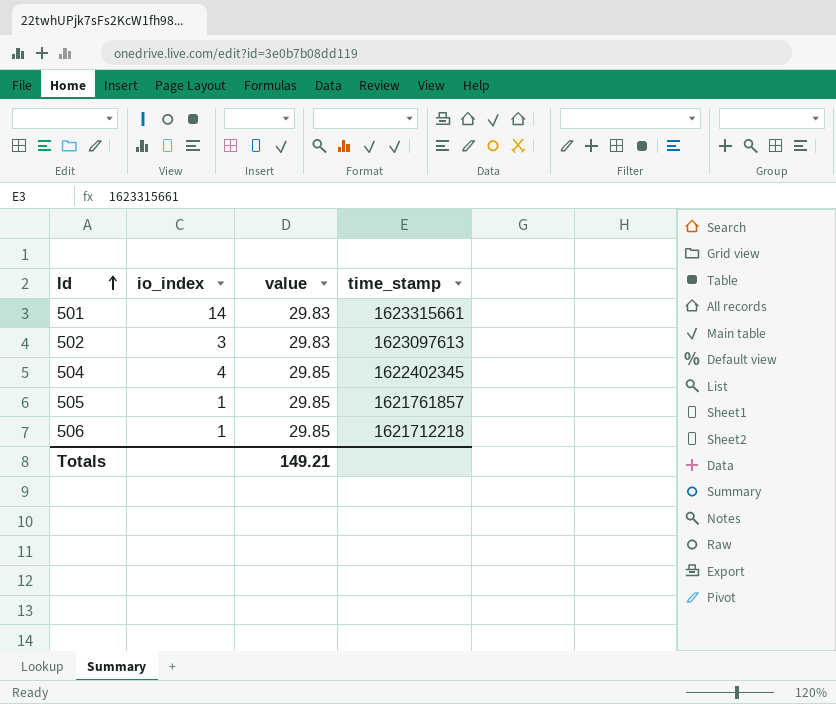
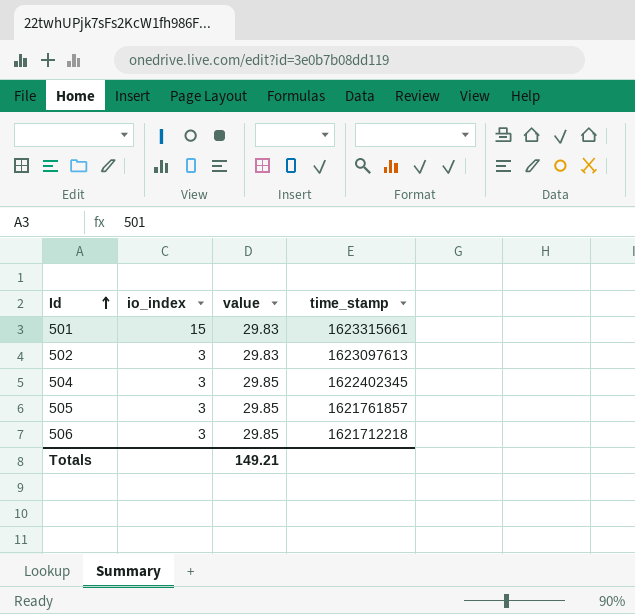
501 | io_index: 14 -> 15
504 | io_index: 4 -> 3
505 | io_index: 1 -> 3
506 | io_index: 1 -> 3

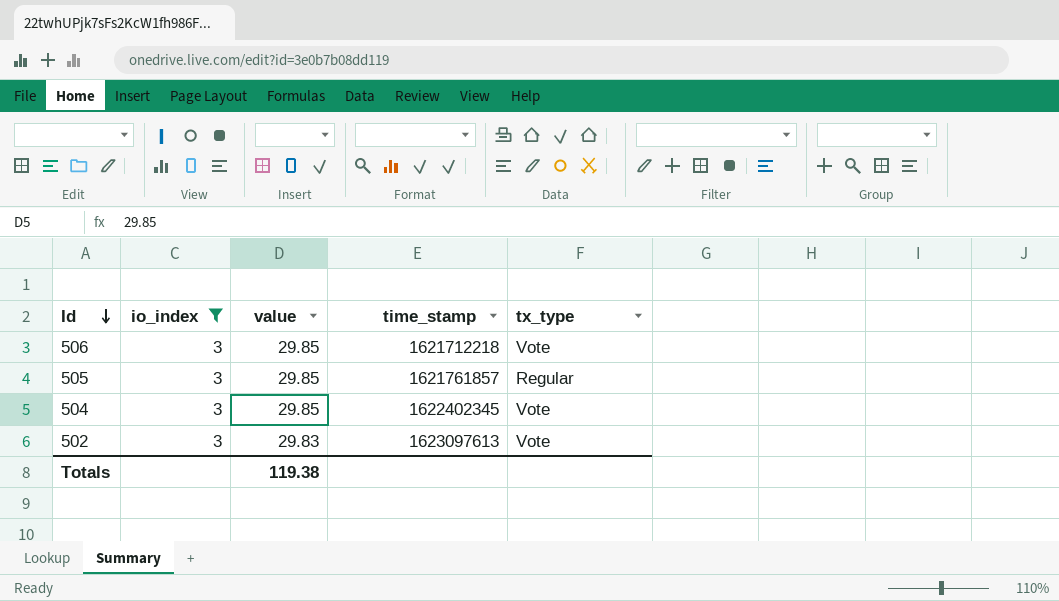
filter: none -> io_index = 3
row order: Id ascending -> Id descending
column tx_type | position: none -> 5
Totals | value: 149.21 -> 119.38

